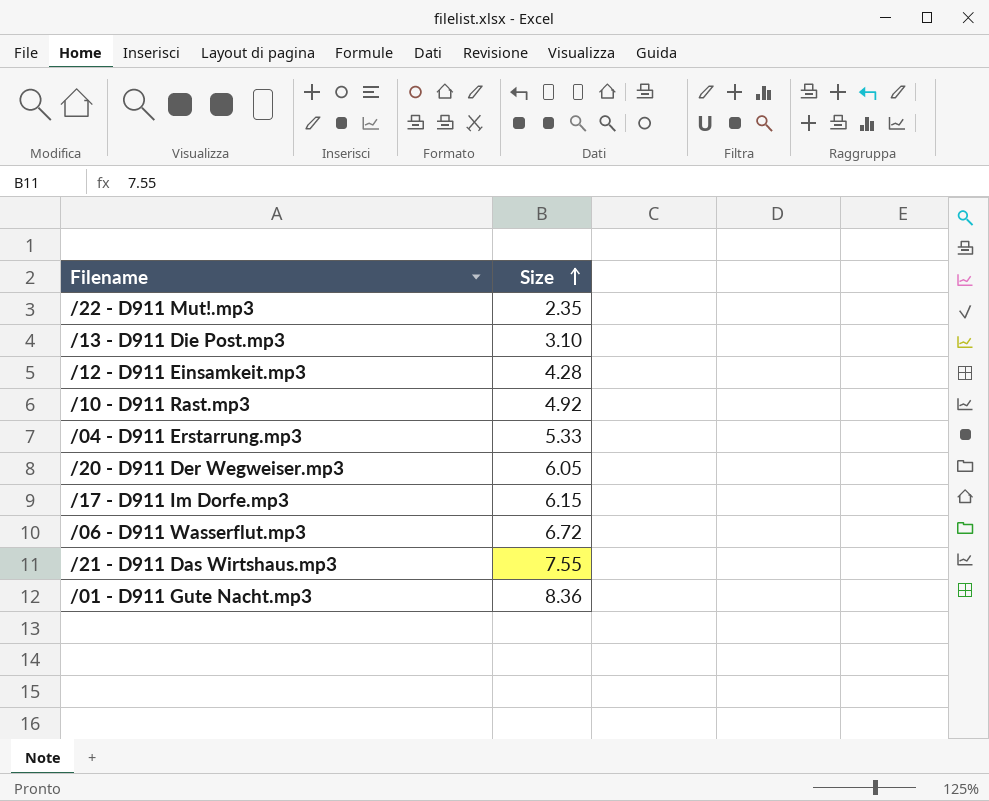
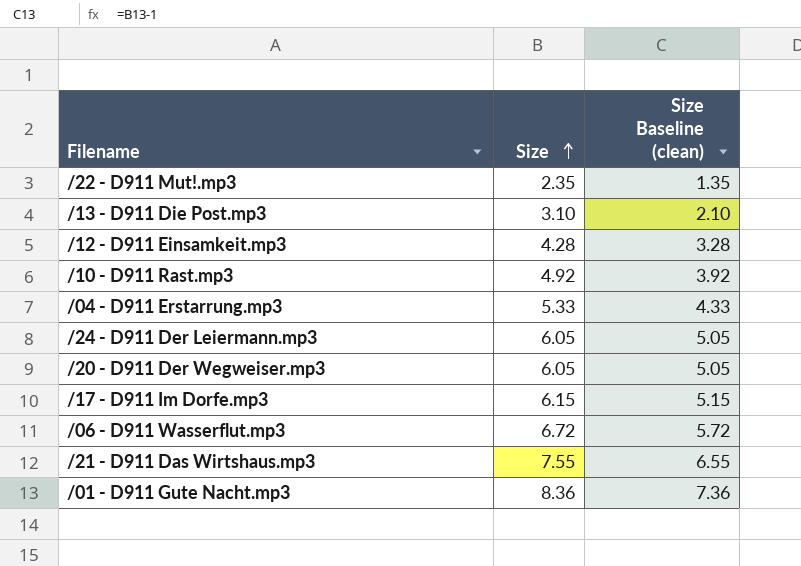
column Size Baseline (clean) | formula: none -> [Size] - 1
row /24 - D911 Der Leiermann.mp3: none -> 6.05 | 5.05

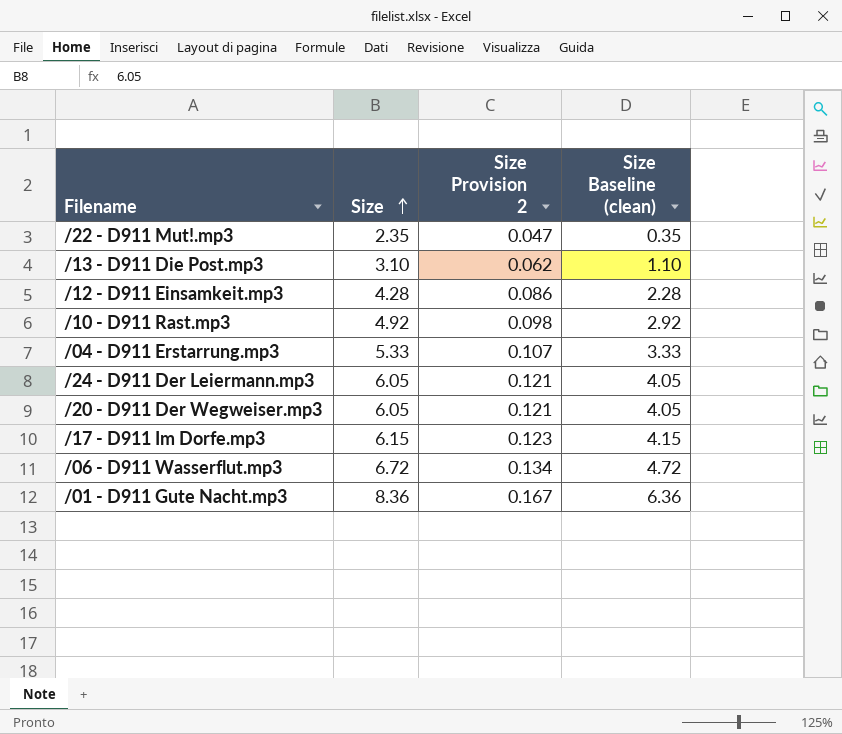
column Size Provision 2 | formula: none -> [Size] * 0.02
column Size Baseline (clean) | formula: [Size] - 1 -> [Size] - 2
row /21 - D911 Das Wirtshaus.mp3: 7.55 | 6.55 -> none

